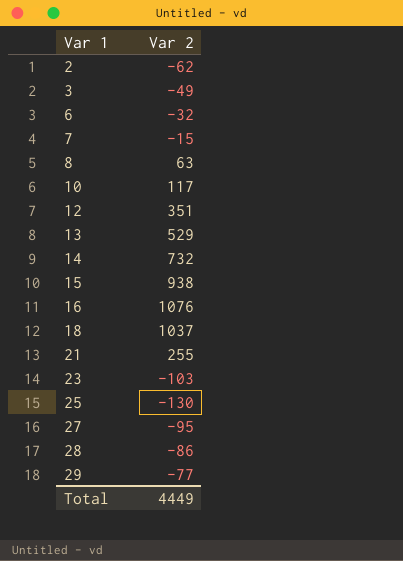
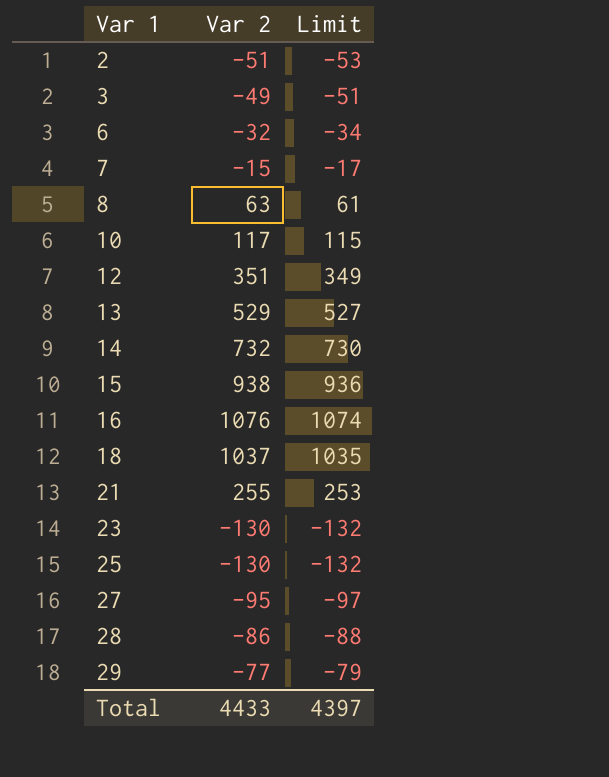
column Limit | formula: none -> [Var 2] - 2
2 | Var 2: -62 -> -51
23 | Var 2: -103 -> -130
Total | Var 2: 4449 -> 4433

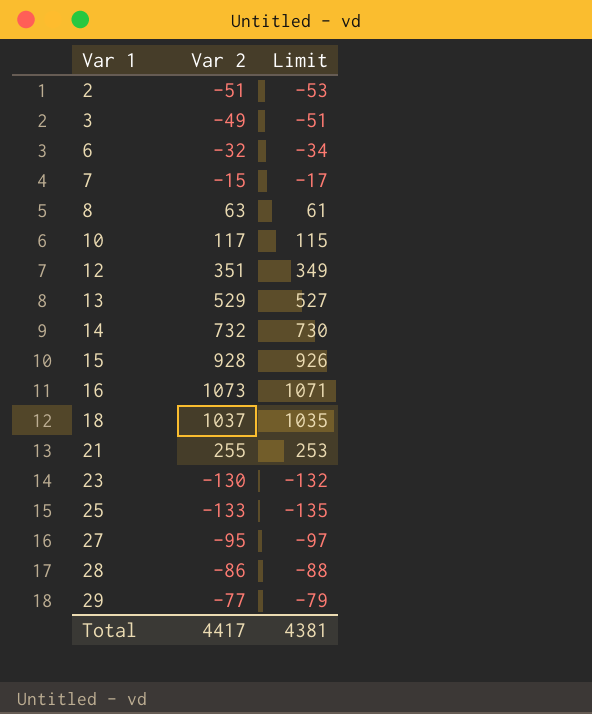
15 | Var 2: 938 -> 928
15 | Limit: 936 -> 926
16 | Var 2: 1076 -> 1073
16 | Limit: 1074 -> 1071
25 | Var 2: -130 -> -133
25 | Limit: -132 -> -135
Total | Var 2: 4433 -> 4417
Total | Limit: 4397 -> 4381

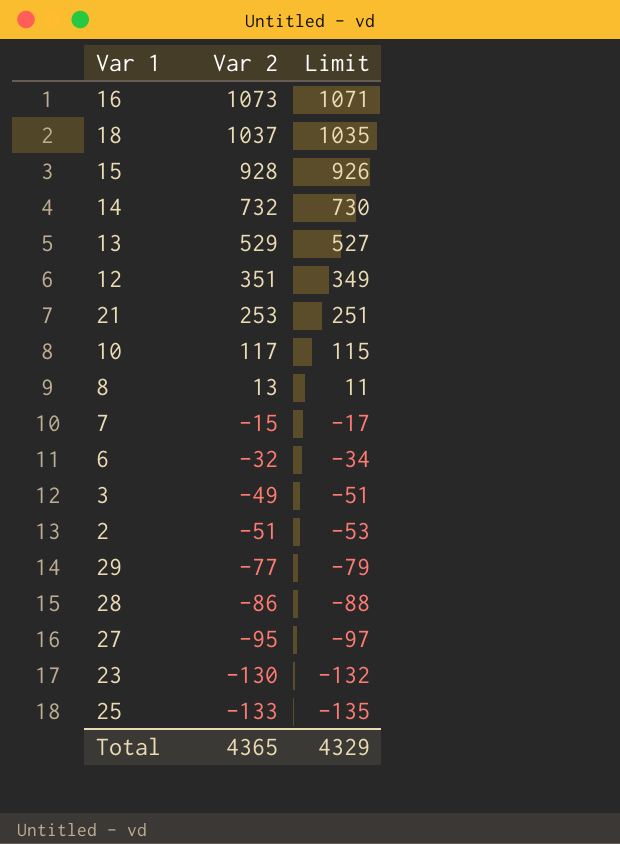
row order: Var 1 ascending -> Var 2 descending
21 | Var 2: 255 -> 253
21 | Limit: 253 -> 251
8 | Var 2: 63 -> 13
8 | Limit: 61 -> 11
Total | Var 2: 4417 -> 4365
Total | Limit: 4381 -> 4329

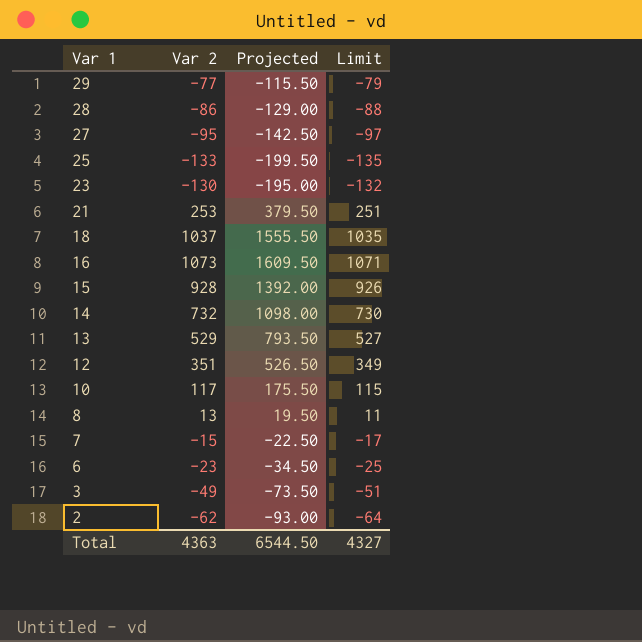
row order: Var 2 descending -> Var 1 descending
column Projected | formula: none -> [Var 2] * 1.5
6 | Var 2: -32 -> -23
6 | Limit: -34 -> -25
2 | Var 2: -51 -> -62
2 | Limit: -53 -> -64
Total | Var 2: 4365 -> 4363
Total | Limit: 4329 -> 4327

